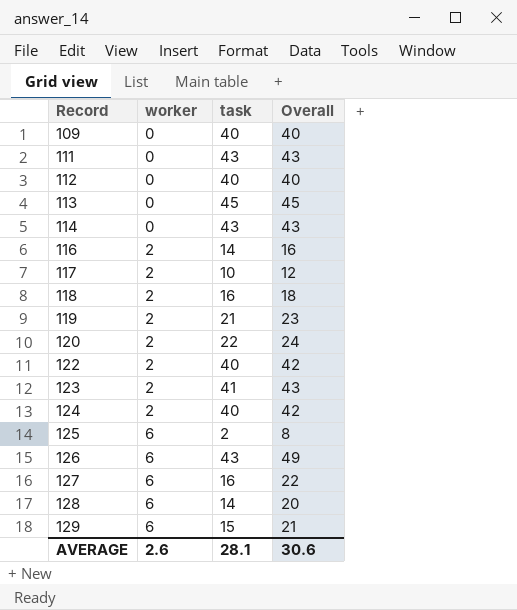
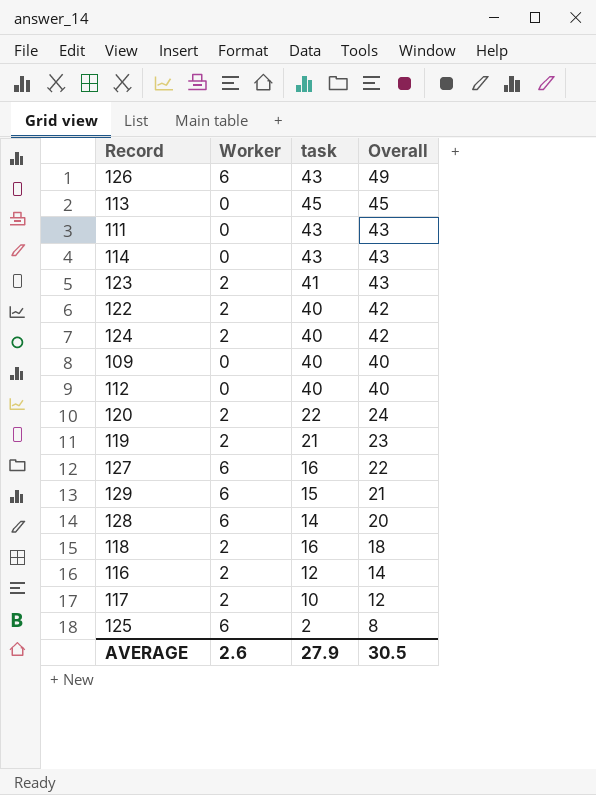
row order: Record ascending -> Overall descending
column name: worker -> Worker
116 | task: 14 -> 12
116 | Overall: 16 -> 14
AVERAGE | task: 28.1 -> 27.9
AVERAGE | Overall: 30.6 -> 30.5

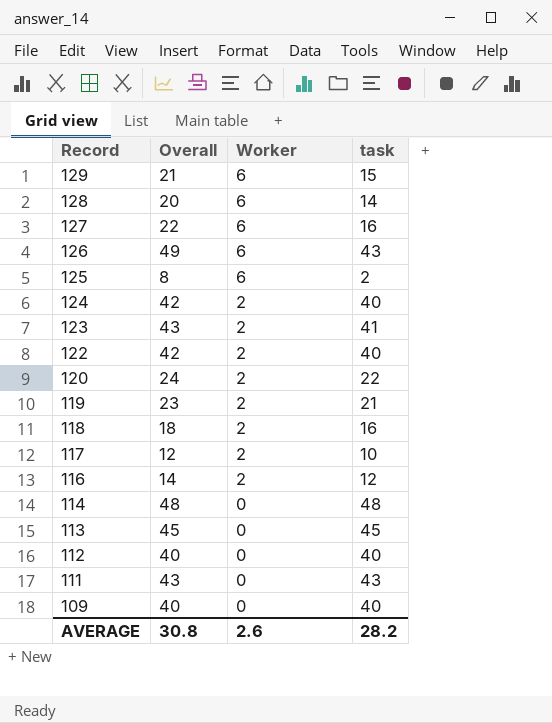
row order: Overall descending -> Record descending
column Overall | position: 4 -> 2
114 | Overall: 43 -> 48
114 | task: 43 -> 48
AVERAGE | Overall: 30.5 -> 30.8
AVERAGE | task: 27.9 -> 28.2

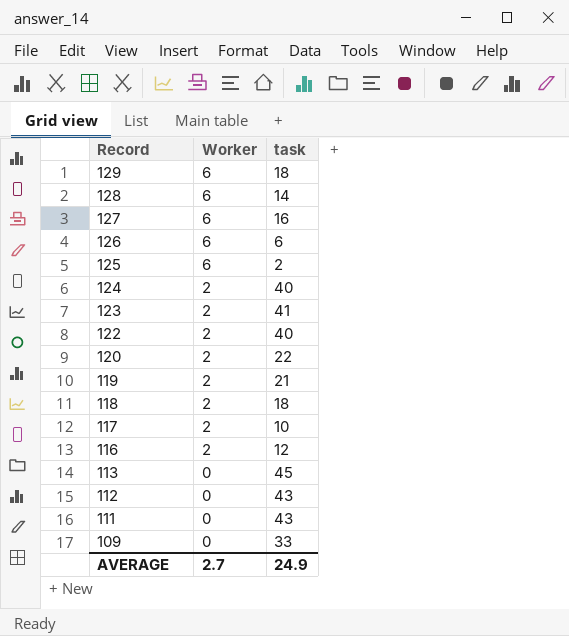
column Overall | formula: [Worker] + [task] -> none
row 114: 48 | 0 | 48 -> none
129 | task: 15 -> 18
126 | task: 43 -> 6
118 | task: 16 -> 18
112 | task: 40 -> 43
109 | task: 40 -> 33
AVERAGE | Worker: 2.6 -> 2.7
AVERAGE | task: 28.2 -> 24.9

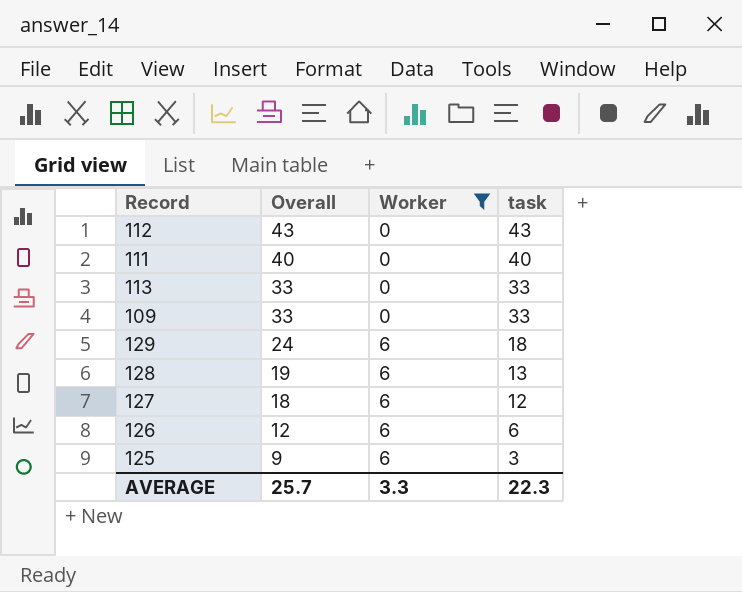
filter: none -> Worker != 2
row order: Record descending -> Overall descending
column Overall | formula: none -> [Worker] + [task]
111 | task: 43 -> 40
113 | task: 45 -> 33
128 | task: 14 -> 13
127 | task: 16 -> 12
125 | task: 2 -> 3
AVERAGE | Worker: 2.7 -> 3.3
AVERAGE | task: 24.9 -> 22.3

